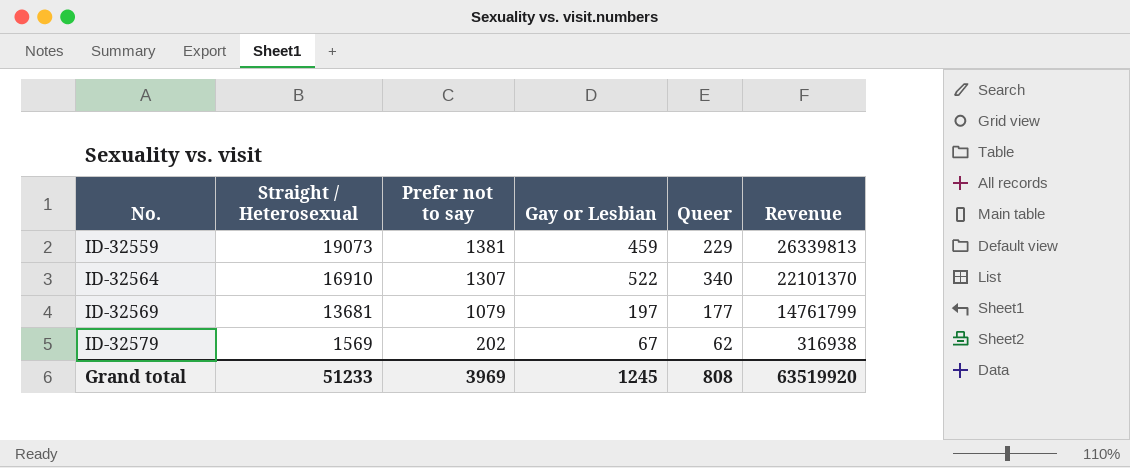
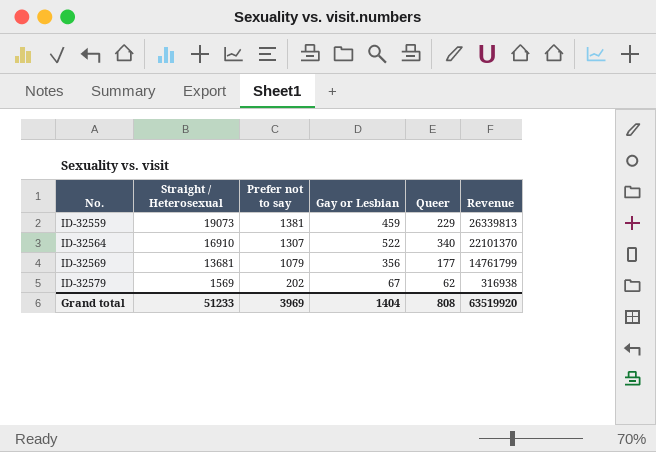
ID-32569 | Gay or Lesbian: 197 -> 356
Grand total | Gay or Lesbian: 1245 -> 1404

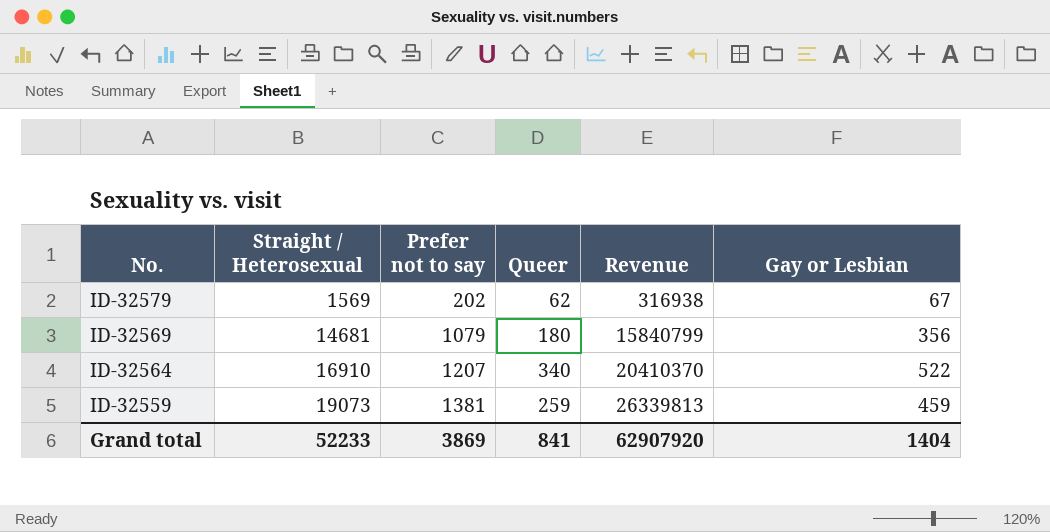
row order: No. ascending -> No. descending
column Gay or Lesbian | position: 4 -> 6
ID-32569 | Straight / Heterosexual: 13681 -> 14681
ID-32569 | Queer: 177 -> 180
ID-32569 | Revenue: 14761799 -> 15840799
ID-32564 | Prefer not to say: 1307 -> 1207
ID-32564 | Revenue: 22101370 -> 20410370
ID-32559 | Queer: 229 -> 259
Grand total | Straight / Heterosexual: 51233 -> 52233
Grand total | Prefer not to say: 3969 -> 3869
Grand total | Queer: 808 -> 841
Grand total | Revenue: 63519920 -> 62907920

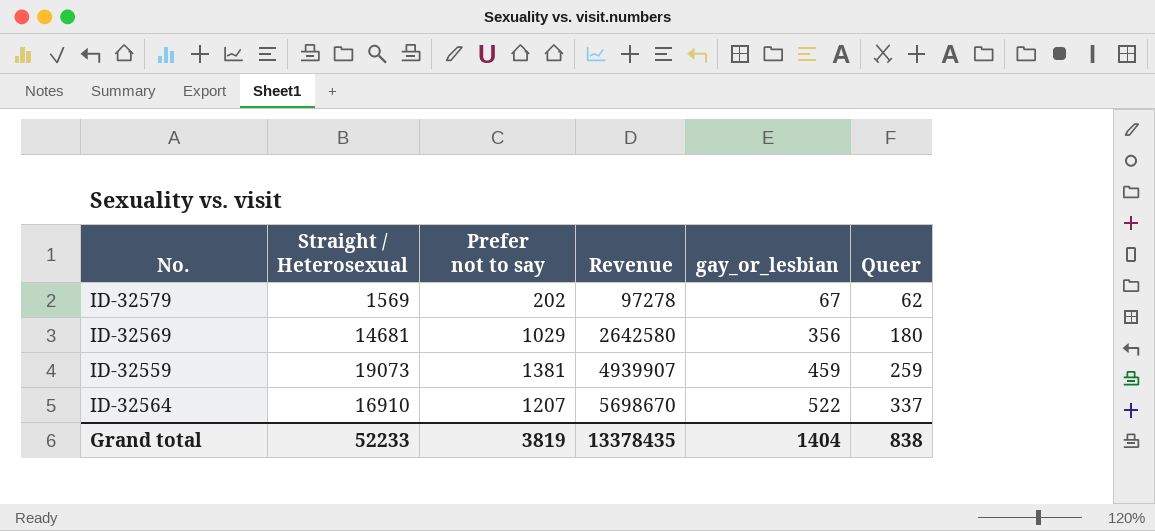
row order: No. descending -> Revenue ascending
column Revenue | formula: [Straight / Heterosexual] * [Prefer not to say] -> [Straight / Heterosexual] * [Queer]
column name: Gay or Lesbian -> gay_or_lesbian
column Queer | position: 4 -> 6
ID-32569 | Prefer not to say: 1079 -> 1029
ID-32564 | Queer: 340 -> 337
Grand total | Prefer not to say: 3869 -> 3819
Grand total | Revenue: 62907920 -> 13378435
Grand total | Queer: 841 -> 838

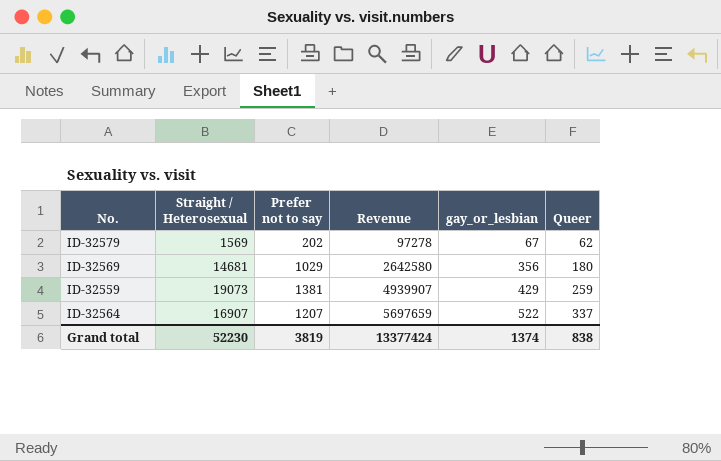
ID-32559 | gay_or_lesbian: 459 -> 429
ID-32564 | Straight / Heterosexual: 16910 -> 16907
ID-32564 | Revenue: 5698670 -> 5697659
Grand total | Straight / Heterosexual: 52233 -> 52230
Grand total | Revenue: 13378435 -> 13377424
Grand total | gay_or_lesbian: 1404 -> 1374

